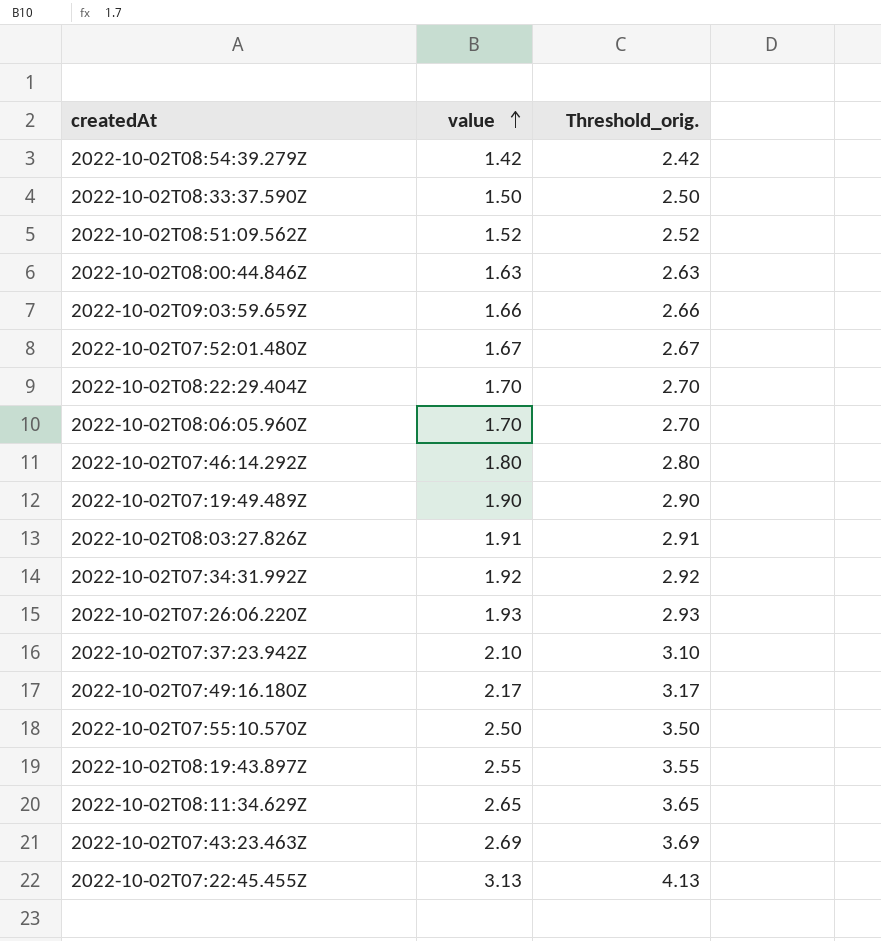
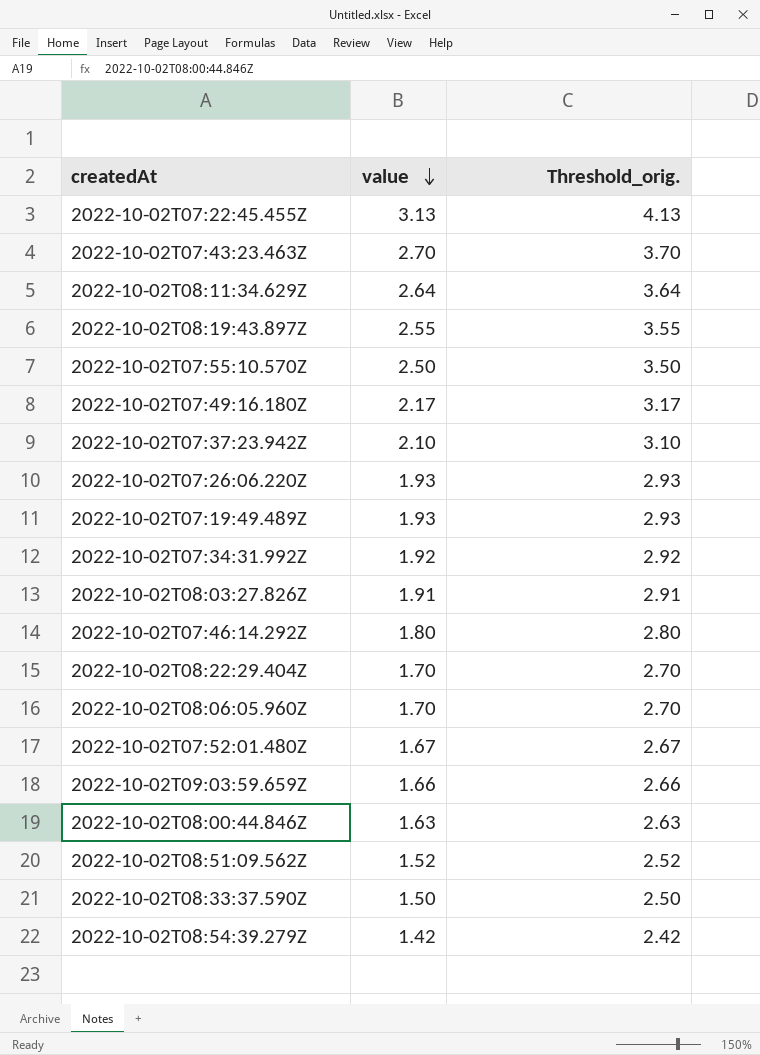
row order: value ascending -> value descending
2022-10-02T07:43:23.463Z | value: 2.69 -> 2.70
2022-10-02T07:43:23.463Z | Threshold_orig.: 3.69 -> 3.70
2022-10-02T08:11:34.629Z | value: 2.65 -> 2.64
2022-10-02T08:11:34.629Z | Threshold_orig.: 3.65 -> 3.64
2022-10-02T07:19:49.489Z | value: 1.90 -> 1.93
2022-10-02T07:19:49.489Z | Threshold_orig.: 2.90 -> 2.93

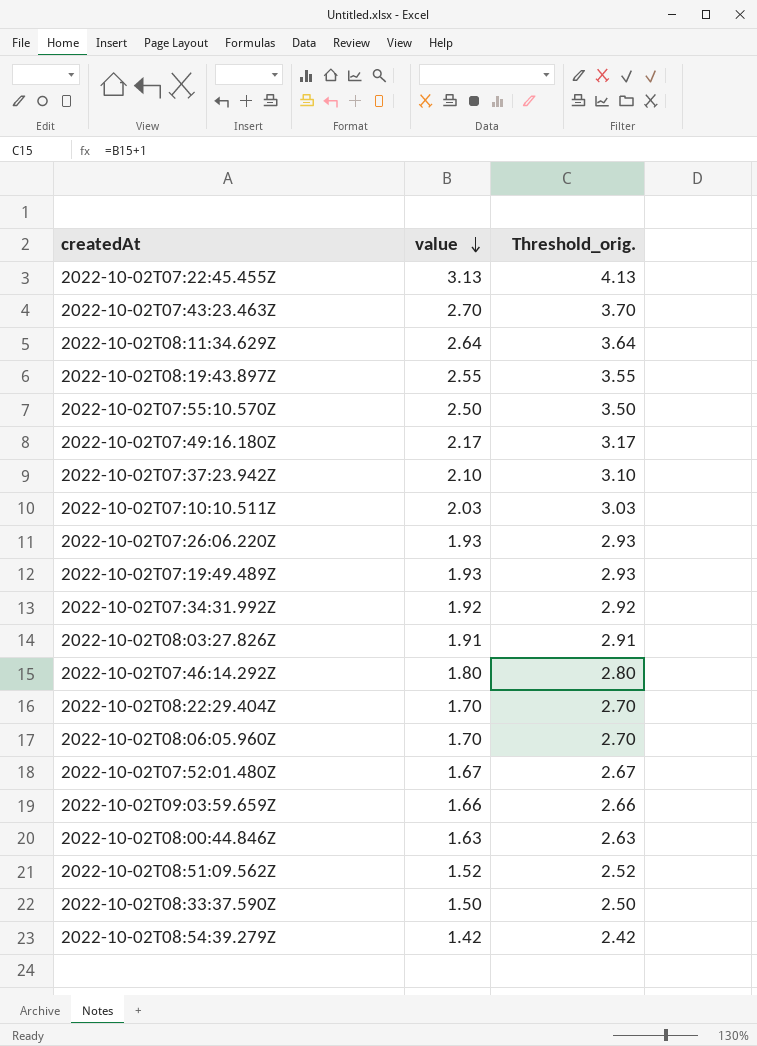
row 2022-10-02T07:10:10.511Z: none -> 2.03 | 3.03

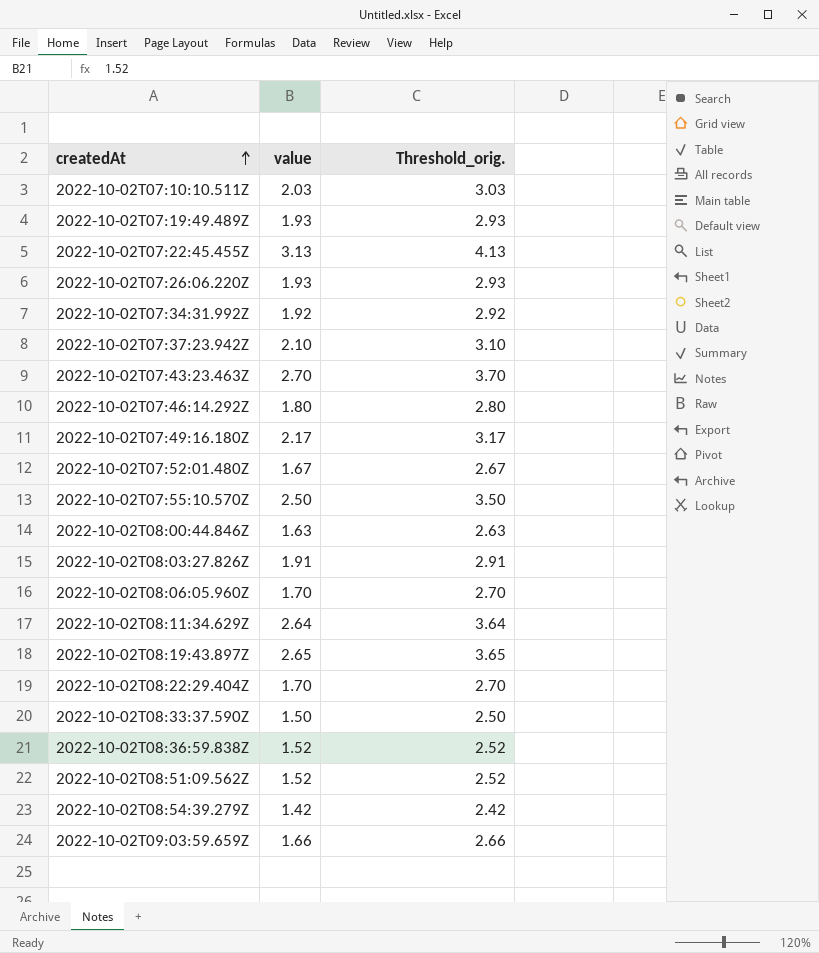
row order: value descending -> createdAt ascending
2022-10-02T08:19:43.897Z | value: 2.55 -> 2.65
2022-10-02T08:19:43.897Z | Threshold_orig.: 3.55 -> 3.65
row 2022-10-02T08:36:59.838Z: none -> 1.52 | 2.52

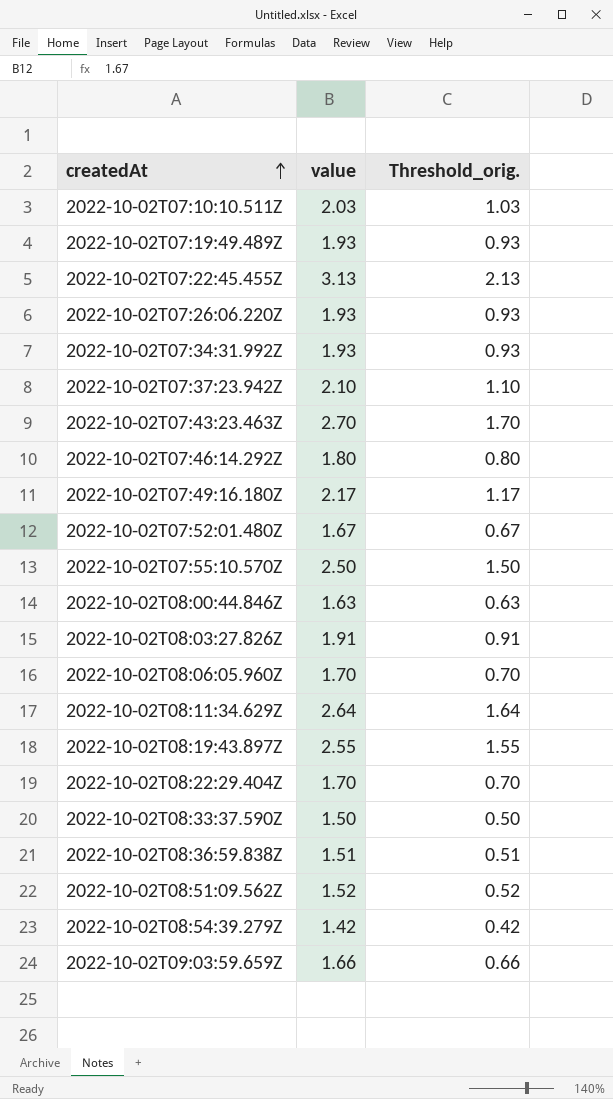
column Threshold_orig. | formula: [value] + 1 -> [value] - 1
2022-10-02T07:34:31.992Z | value: 1.92 -> 1.93
2022-10-02T08:19:43.897Z | value: 2.65 -> 2.55
2022-10-02T08:36:59.838Z | value: 1.52 -> 1.51

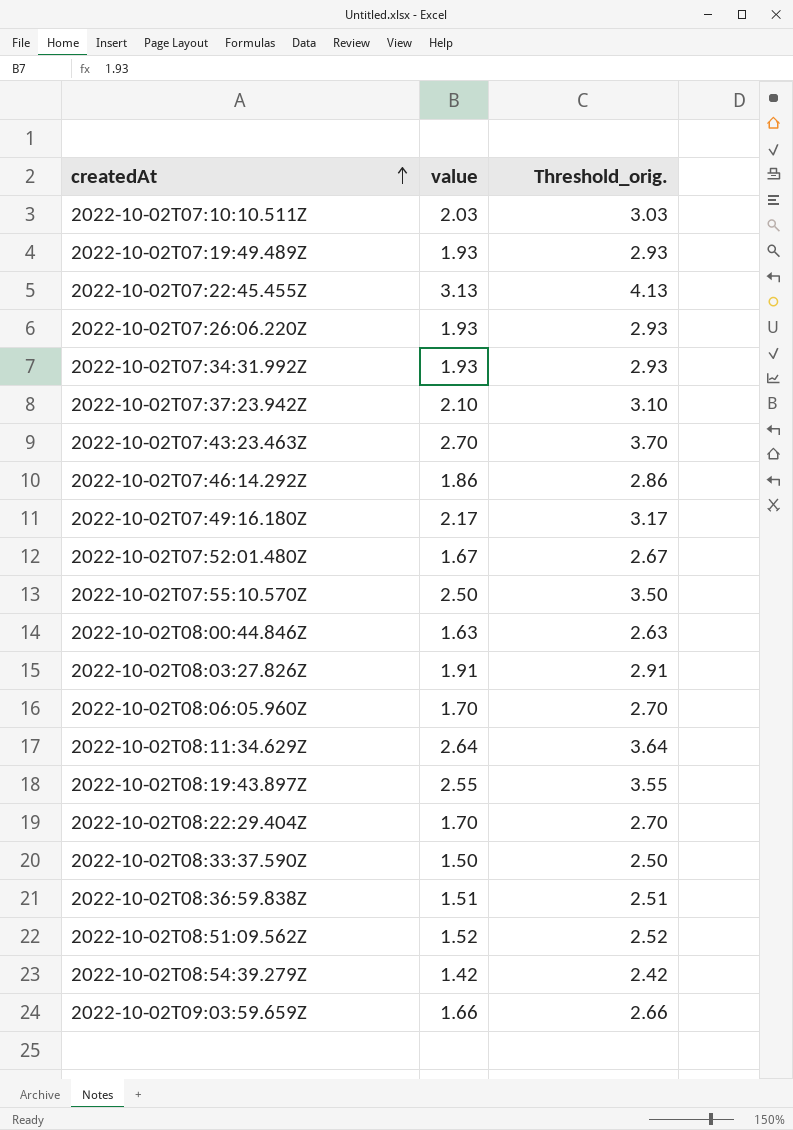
column Threshold_orig. | formula: [value] - 1 -> [value] + 1
2022-10-02T07:46:14.292Z | value: 1.80 -> 1.86

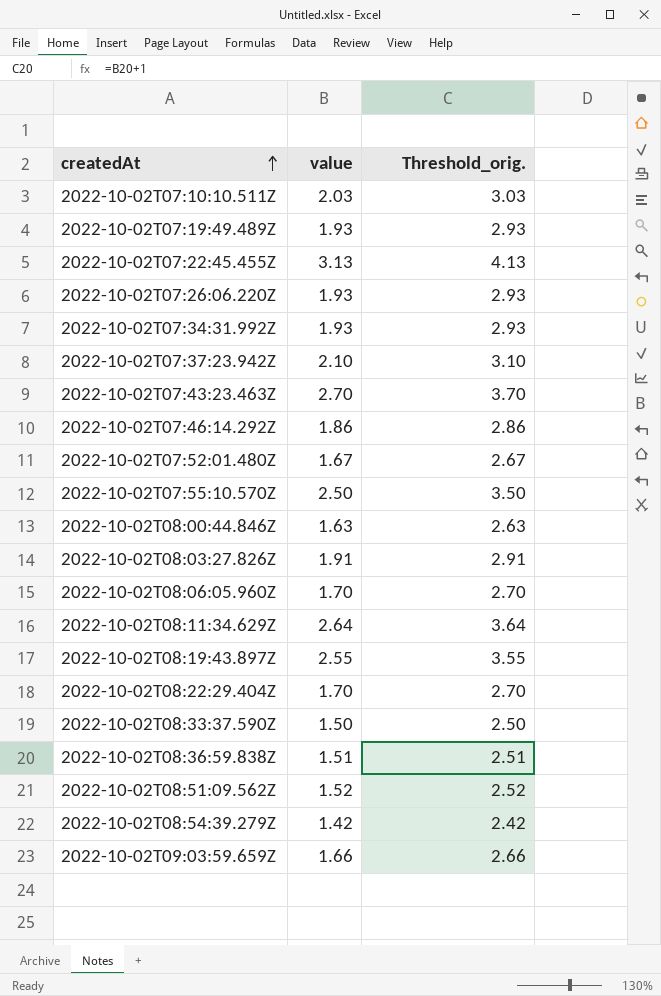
row 2022-10-02T07:49:16.180Z: 2.17 | 3.17 -> none

